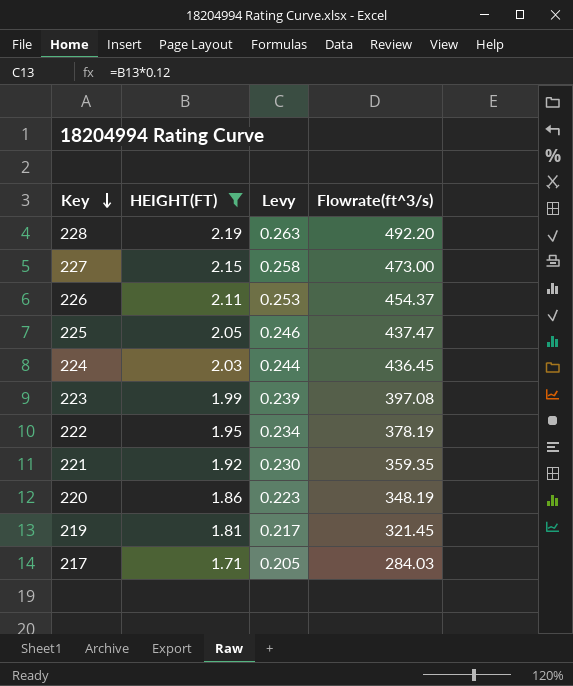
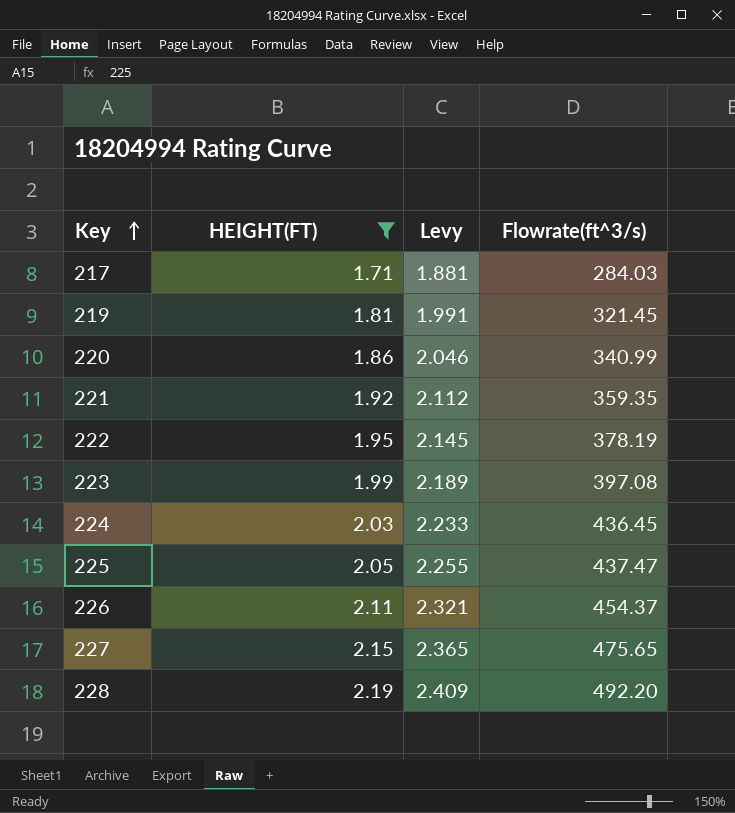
row order: Key descending -> Key ascending
column Levy | formula: [HEIGHT(FT)] * 0.12 -> [HEIGHT(FT)] * 1.1
220 | Flowrate(ft^3/s): 348.19 -> 340.99
227 | Flowrate(ft^3/s): 473.00 -> 475.65

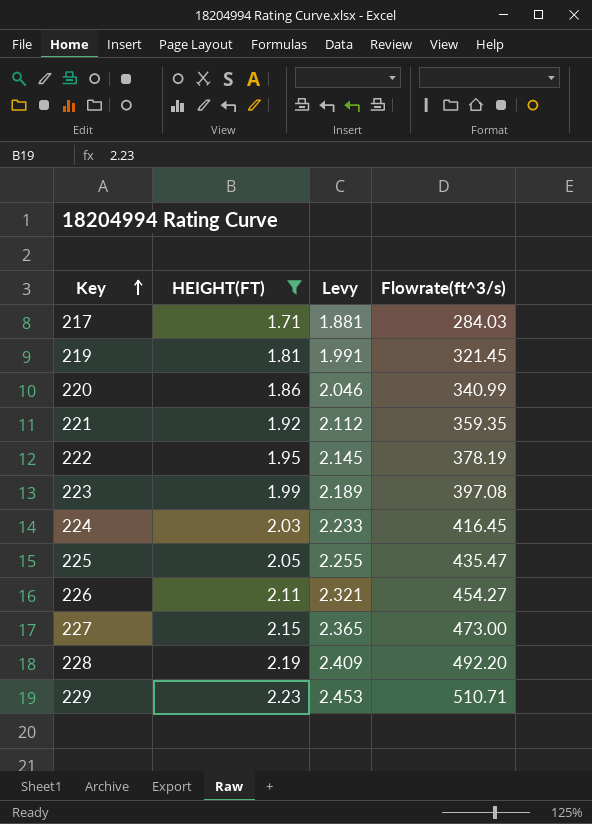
224 | Flowrate(ft^3/s): 436.45 -> 416.45
225 | Flowrate(ft^3/s): 437.47 -> 435.47
226 | Flowrate(ft^3/s): 454.37 -> 454.27
227 | Flowrate(ft^3/s): 475.65 -> 473.00
row 229: none -> 2.23 | 2.453 | 510.71

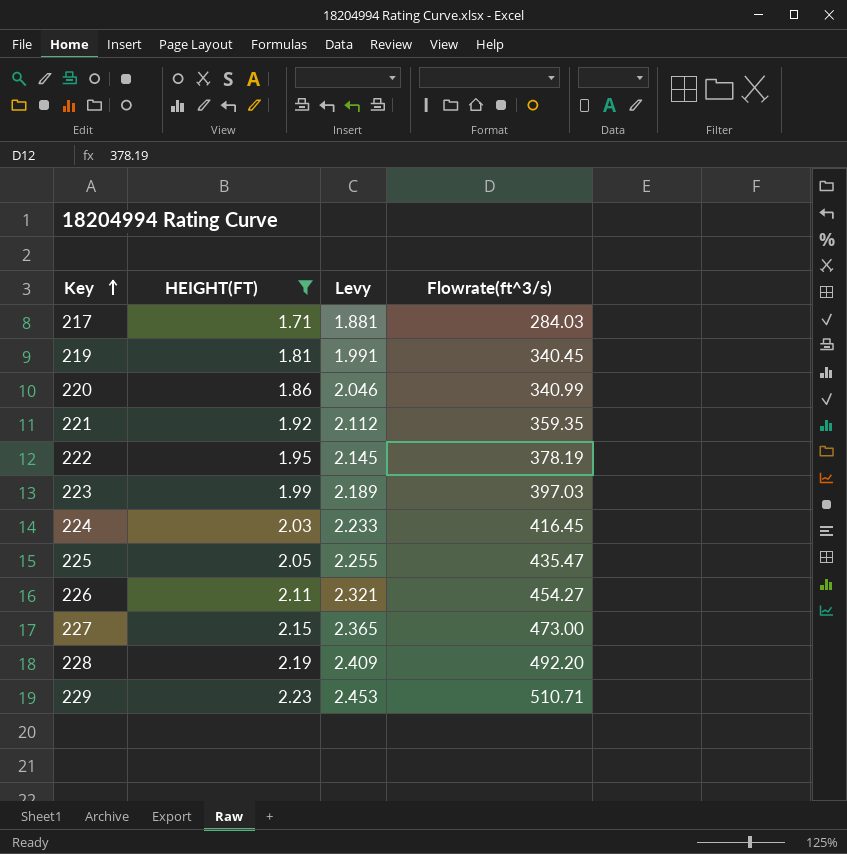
219 | Flowrate(ft^3/s): 321.45 -> 340.45
223 | Flowrate(ft^3/s): 397.08 -> 397.03

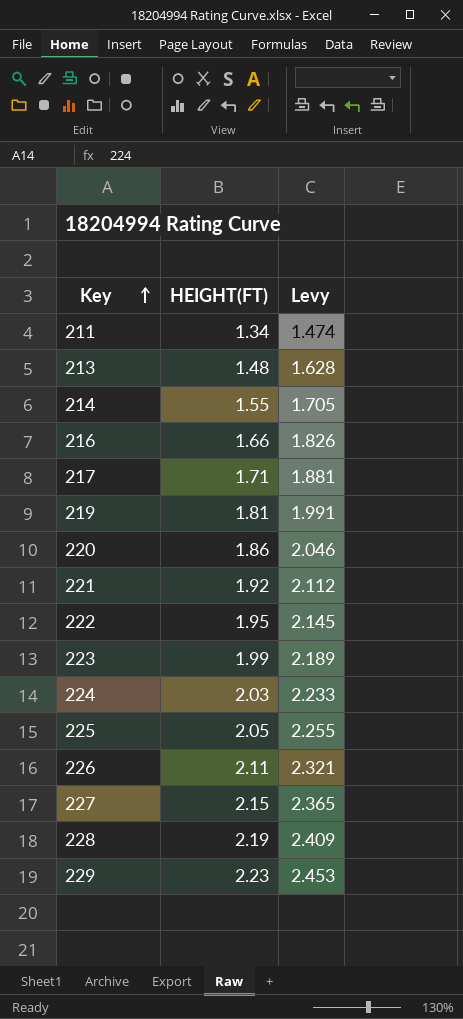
filter: HEIGHT(FT) >= 1.71 -> none
column Flowrate(ft^3/s) | position: 4 -> none

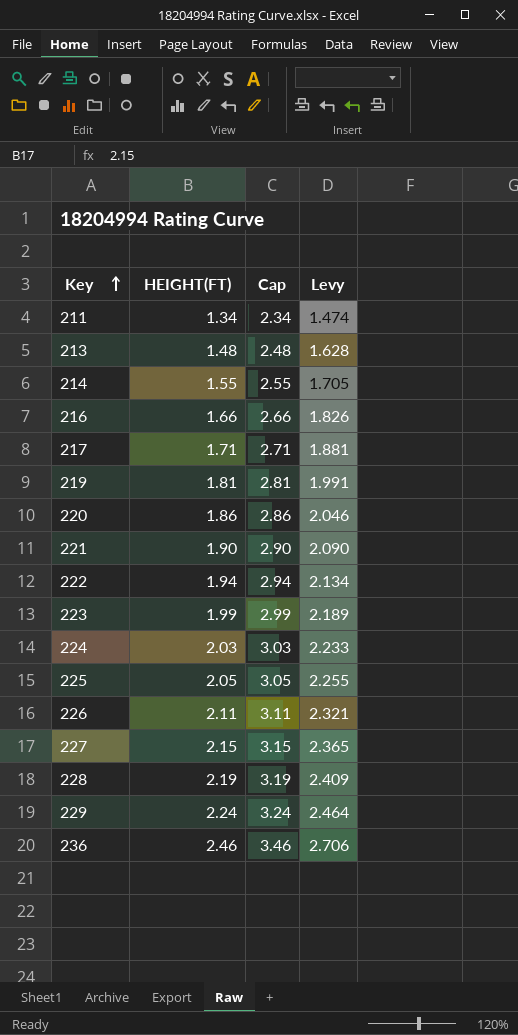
column Cap | formula: none -> [HEIGHT(FT)] + 1
221 | HEIGHT(FT): 1.92 -> 1.90
221 | Levy: 2.112 -> 2.090
222 | HEIGHT(FT): 1.95 -> 1.94
222 | Levy: 2.145 -> 2.134
229 | HEIGHT(FT): 2.23 -> 2.24
229 | Levy: 2.453 -> 2.464
row 236: none -> 2.46 | 3.46 | 2.706

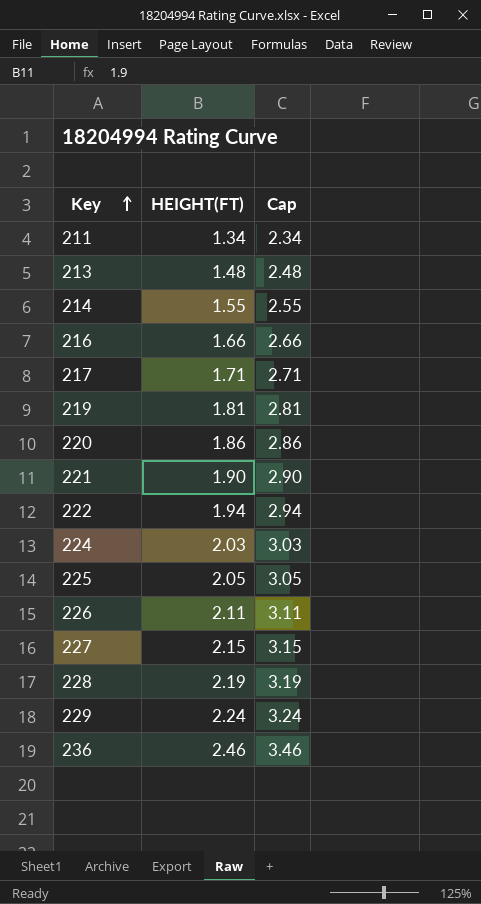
column Levy | formula: [HEIGHT(FT)] * 1.1 -> none
row 223: 1.99 | 2.99 | 2.189 -> none

